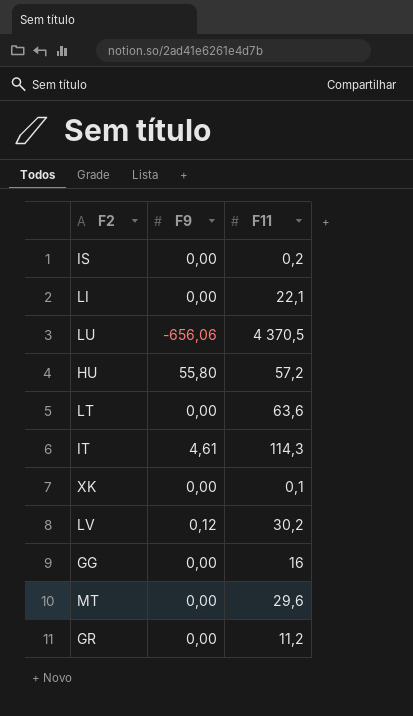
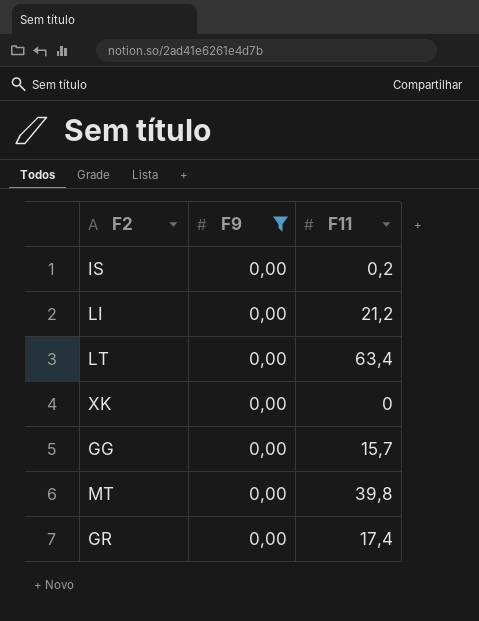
filter: none -> F9 = 0,00
LI | F11: 22,1 -> 21,2
LT | F11: 63,6 -> 63,4
XK | F11: 0,1 -> 0
GG | F11: 16 -> 15,7
MT | F11: 29,6 -> 39,8
GR | F11: 11,2 -> 17,4

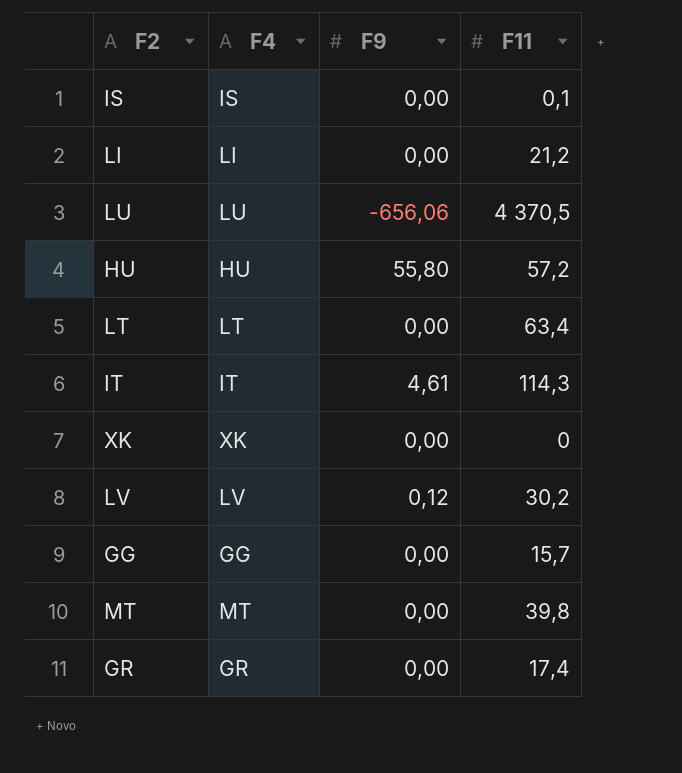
filter: F9 = 0,00 -> none
column F4 | position: none -> 2
IS | F11: 0,2 -> 0,1

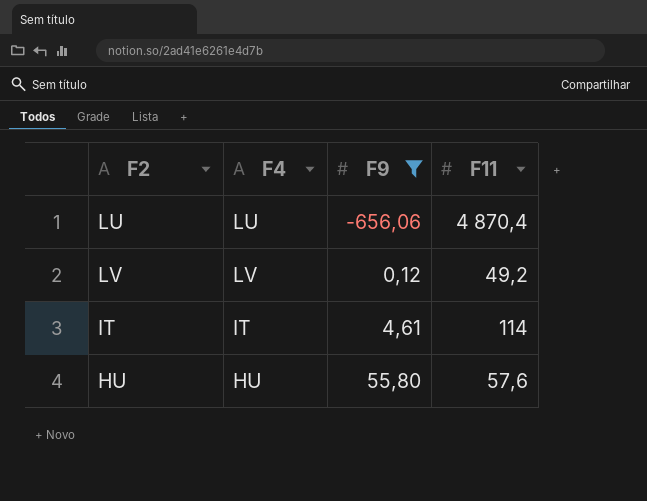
filter: none -> F9 != 0,00
row order: none -> F9 ascending
LU | F11: 4 370,5 -> 4 870,4
LV | F11: 30,2 -> 49,2
IT | F11: 114,3 -> 114
HU | F11: 57,2 -> 57,6

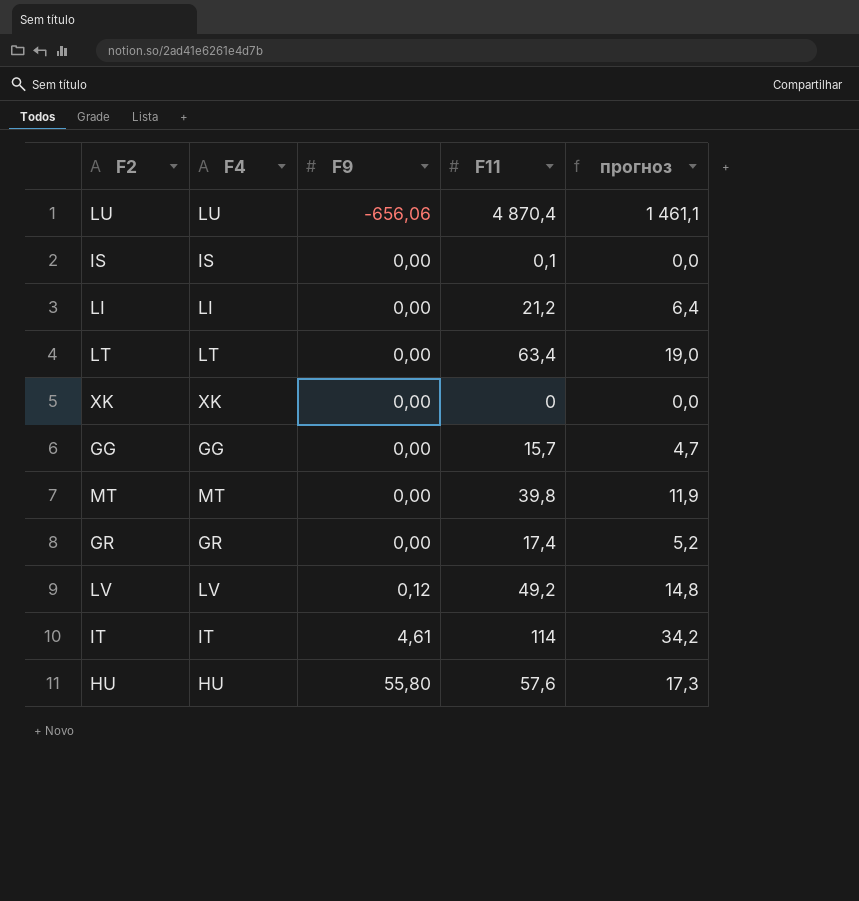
filter: F9 != 0,00 -> none
column прогноз | formula: none -> [F11] * 0,3

